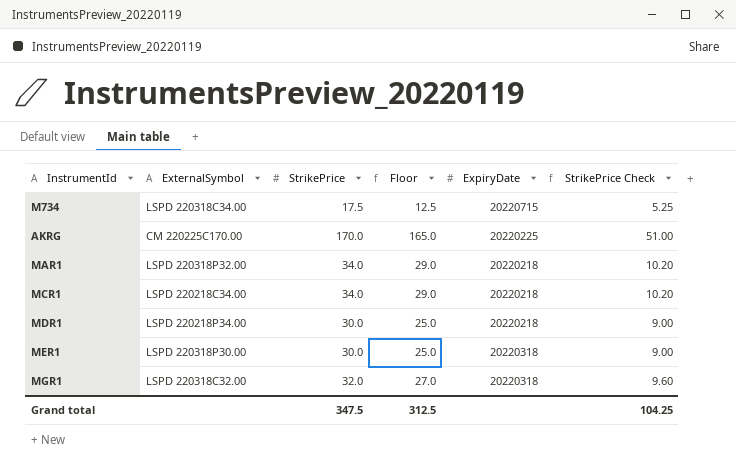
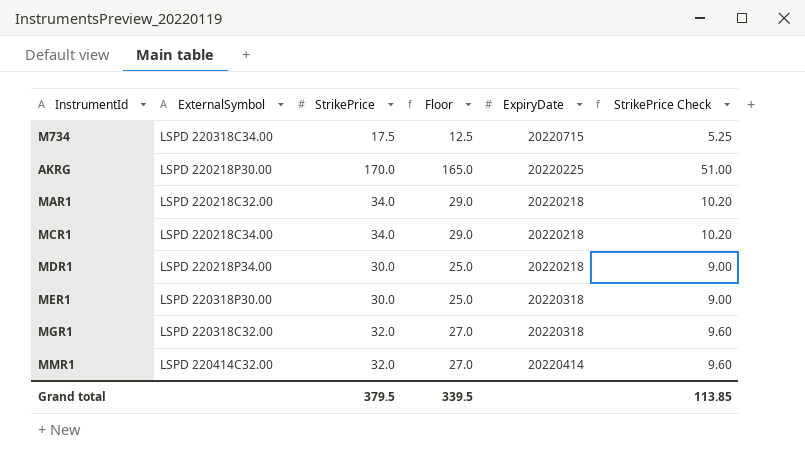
AKRG | ExternalSymbol: CM 220225C170.00 -> LSPD 220218P30.00
MAR1 | ExternalSymbol: LSPD 220318P32.00 -> LSPD 220218C32.00
row MMR1: none -> LSPD 220414C32.00 | 32.0 | 27.0 | 20220414 | 9.60
Grand total | StrikePrice: 347.5 -> 379.5
Grand total | Floor: 312.5 -> 339.5
Grand total | StrikePrice Check: 104.25 -> 113.85

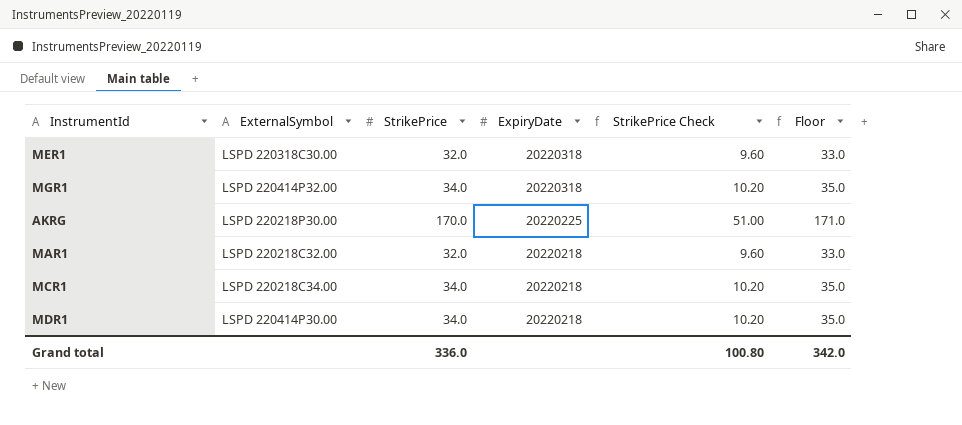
row order: none -> ExpiryDate descending
column Floor | formula: [StrikePrice] - 5 -> [StrikePrice] + 1
column Floor | position: 4 -> 6
row M734: LSPD 220318C34.00 | 17.5 | 12.5 | 20220715 | 5.25 -> none
row MMR1: LSPD 220414C32.00 | 32.0 | 27.0 | 20220414 | 9.60 -> none
MER1 | ExternalSymbol: LSPD 220318P30.00 -> LSPD 220318C30.00
MER1 | StrikePrice: 30.0 -> 32.0
MER1 | StrikePrice Check: 9.00 -> 9.60
MGR1 | ExternalSymbol: LSPD 220318C32.00 -> LSPD 220414P32.00
MGR1 | StrikePrice: 32.0 -> 34.0
MGR1 | StrikePrice Check: 9.60 -> 10.20
MAR1 | StrikePrice: 34.0 -> 32.0
MAR1 | StrikePrice Check: 10.20 -> 9.60
MDR1 | ExternalSymbol: LSPD 220218P34.00 -> LSPD 220414P30.00
MDR1 | StrikePrice: 30.0 -> 34.0
MDR1 | StrikePrice Check: 9.00 -> 10.20
Grand total | StrikePrice: 379.5 -> 336.0
Grand total | StrikePrice Check: 113.85 -> 100.80
Grand total | Floor: 339.5 -> 342.0

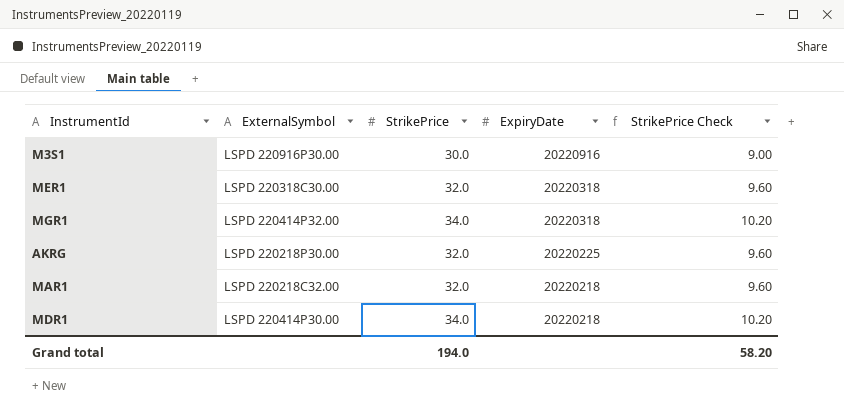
column Floor | formula: [StrikePrice] + 1 -> none
row MCR1: LSPD 220218C34.00 | 34.0 | 20220218 | 10.20 | 35.0 -> none
row M3S1: none -> LSPD 220916P30.00 | 30.0 | 20220916 | 9.00
AKRG | StrikePrice: 170.0 -> 32.0
AKRG | StrikePrice Check: 51.00 -> 9.60
Grand total | StrikePrice: 336.0 -> 194.0
Grand total | StrikePrice Check: 100.80 -> 58.20

